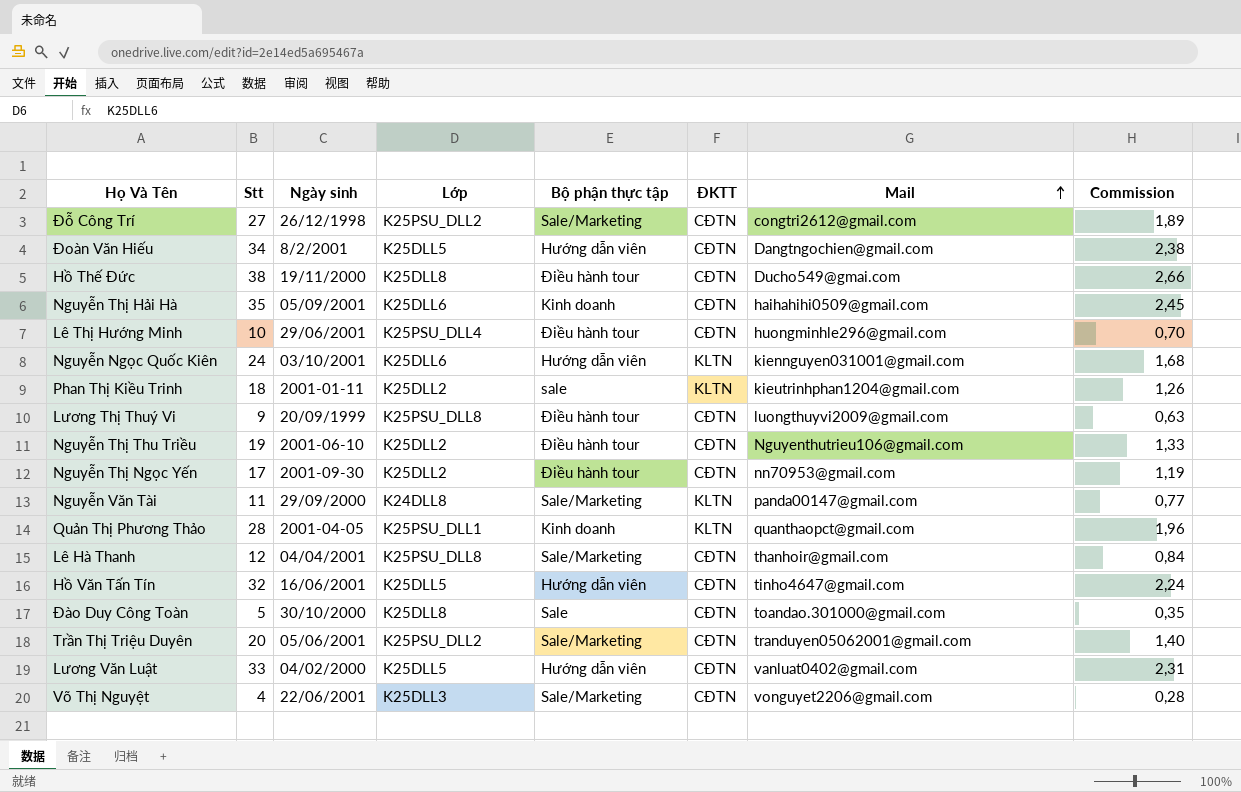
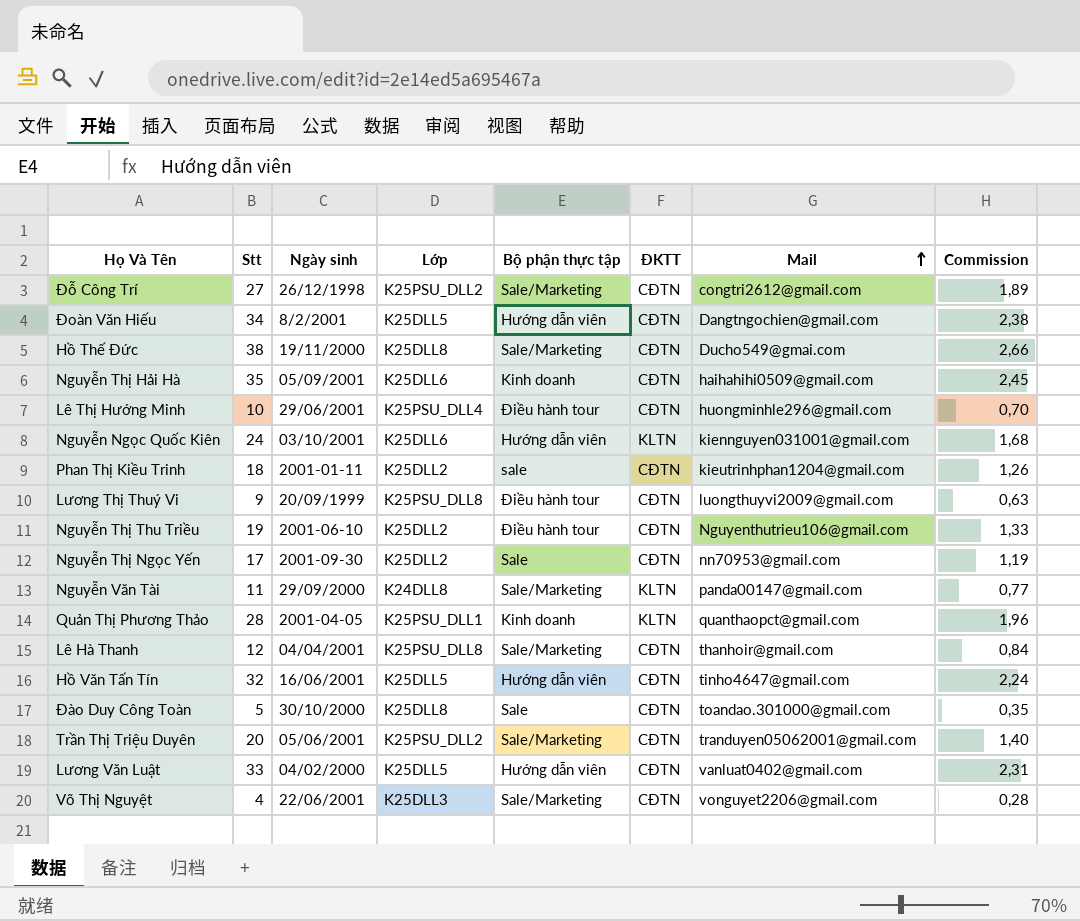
Hồ Thế Đức | Bộ phận thực tập: Điều hành tour -> Sale/Marketing
Phan Thị Kiều Trinh | ĐKTT: KLTN -> CĐTN
Nguyễn Thị Ngọc Yến | Bộ phận thực tập: Điều hành tour -> Sale

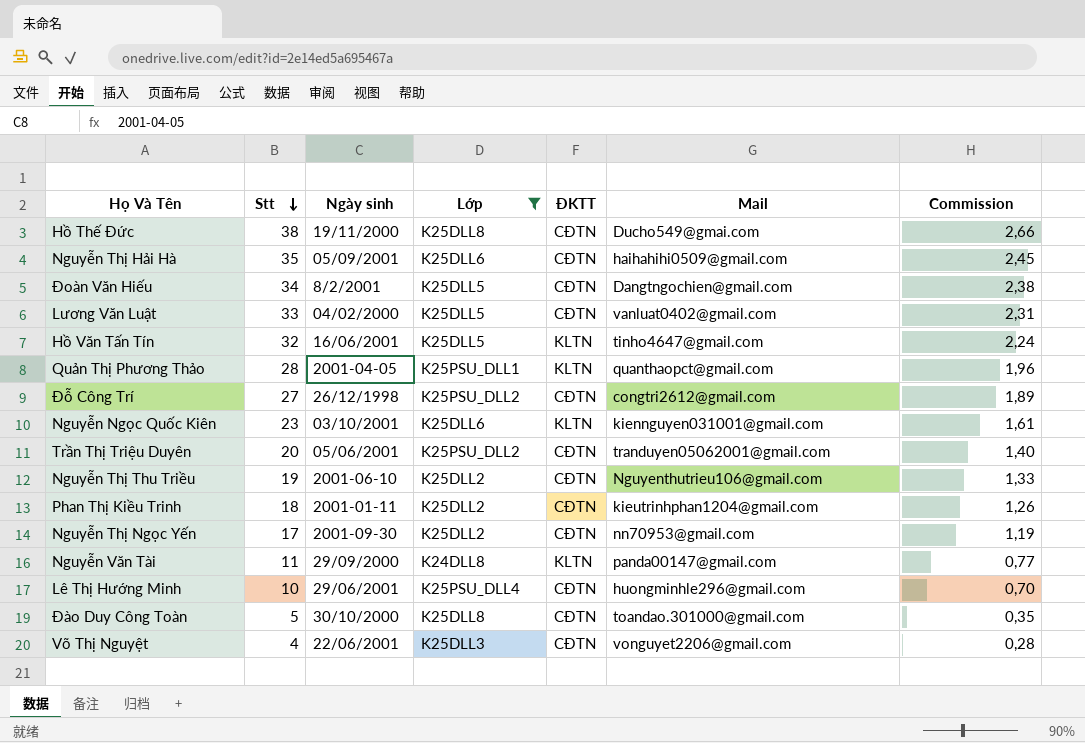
filter: none -> Lớp != K25PSU_DLL8
row order: Mail ascending -> Stt descending
column Bộ phận thực tập | position: 5 -> none
Hồ Văn Tấn Tín | ĐKTT: CĐTN -> KLTN
Nguyễn Ngọc Quốc Kiên | Stt: 24 -> 23
Nguyễn Ngọc Quốc Kiên | Commission: 1,68 -> 1,61

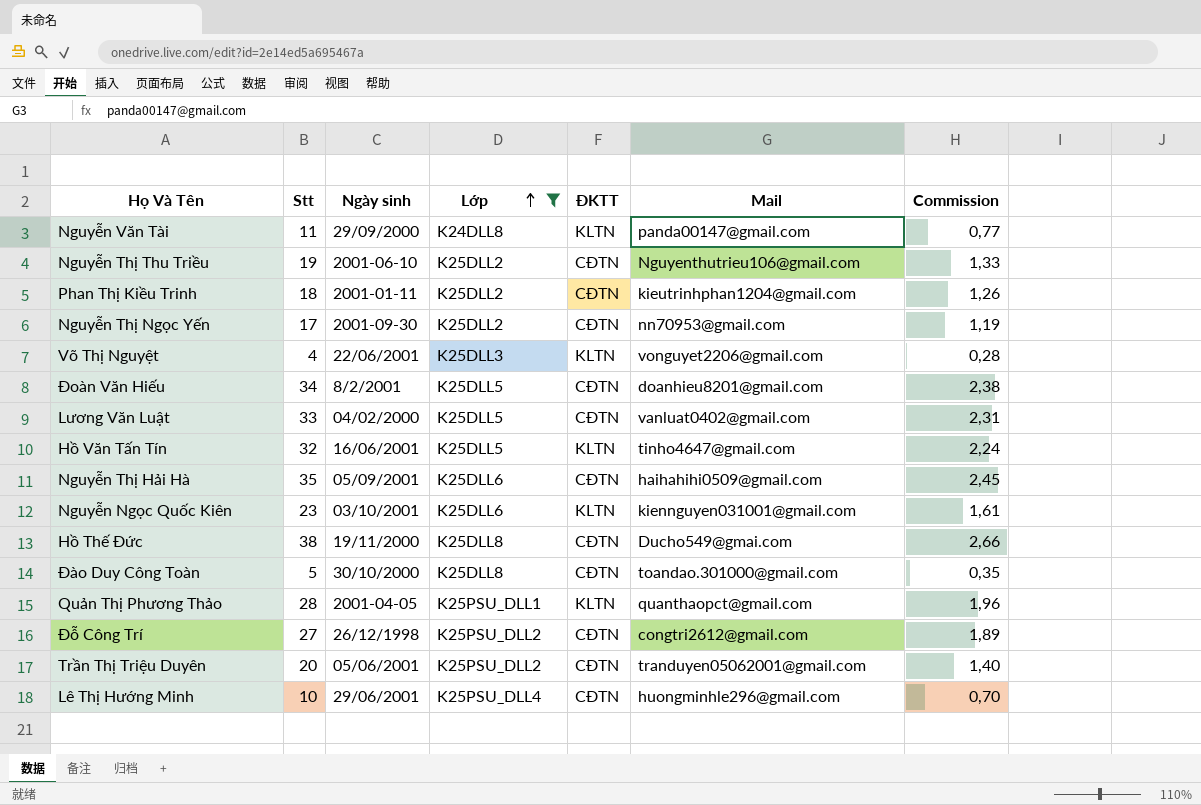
row order: Stt descending -> Lớp ascending
Võ Thị Nguyệt | ĐKTT: CĐTN -> KLTN
Đoàn Văn Hiếu | Mail: Dangtngochien@gmail.com -> doanhieu8201@gmail.com

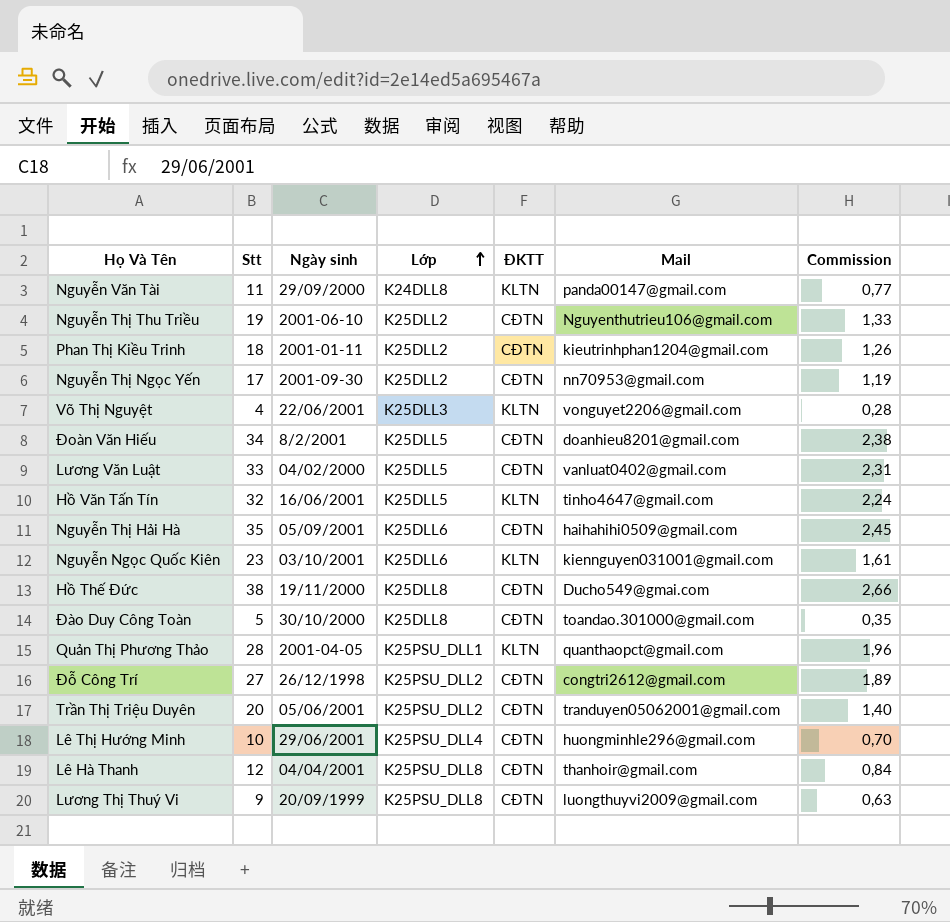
filter: Lớp != K25PSU_DLL8 -> none

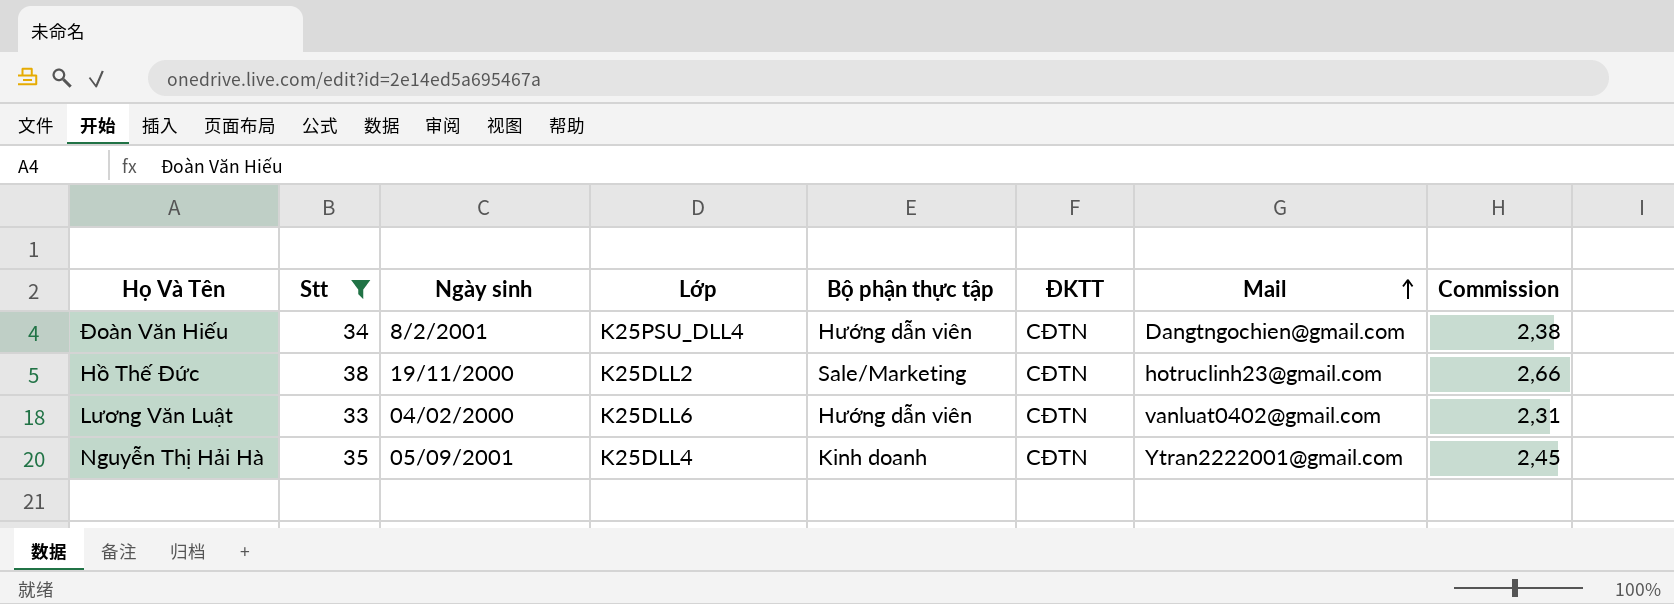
filter: none -> Stt >= 33
row order: Lớp ascending -> Mail ascending
column Bộ phận thực tập | position: none -> 5
Đoàn Văn Hiếu | Lớp: K25DLL5 -> K25PSU_DLL4
Đoàn Văn Hiếu | Mail: doanhieu8201@gmail.com -> Dangtngochien@gmail.com
Hồ Thế Đức | Lớp: K25DLL8 -> K25DLL2
Hồ Thế Đức | Mail: Ducho549@gmai.com -> hotruclinh23@gmail.com
Lương Văn Luật | Lớp: K25DLL5 -> K25DLL6
Nguyễn Thị Hải Hà | Lớp: K25DLL6 -> K25DLL4
Nguyễn Thị Hải Hà | Mail: haihahihi0509@gmail.com -> Ytran2222001@gmail.com

